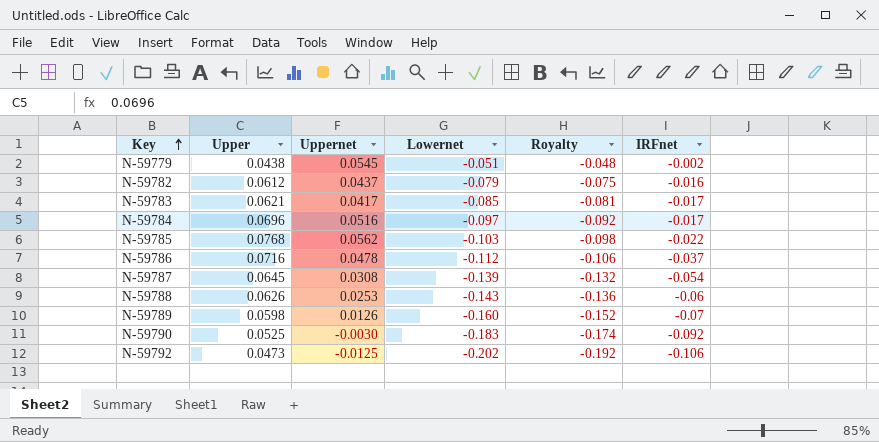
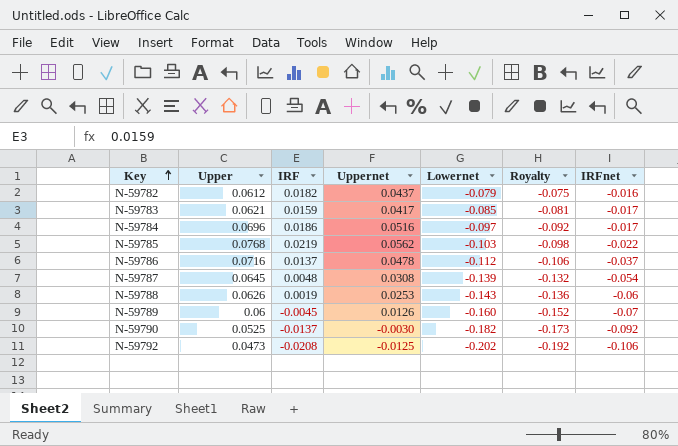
column IRF | position: none -> 3
row N-59779: 0.0438 | 0.0545 | -0.051 | -0.048 | -0.002 -> none
N-59789 | Upper: 0.0598 -> 0.06
N-59790 | Lowernet: -0.183 -> -0.182
N-59790 | Royalty: -0.174 -> -0.173

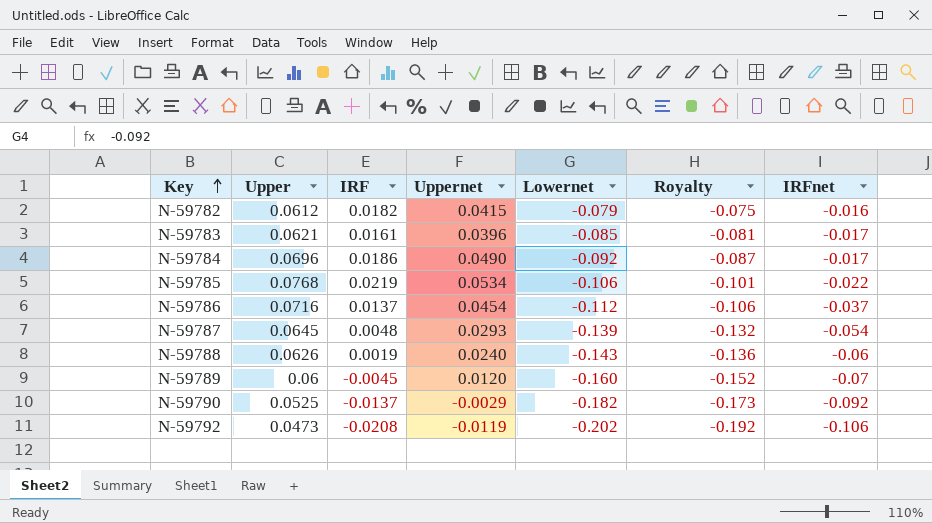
N-59782 | Uppernet: 0.0437 -> 0.0415
N-59783 | IRF: 0.0159 -> 0.0161
N-59783 | Uppernet: 0.0417 -> 0.0396
N-59784 | Uppernet: 0.0516 -> 0.0490
N-59784 | Lowernet: -0.097 -> -0.092
N-59784 | Royalty: -0.092 -> -0.087
N-59785 | Uppernet: 0.0562 -> 0.0534
N-59785 | Lowernet: -0.103 -> -0.106
N-59785 | Royalty: -0.098 -> -0.101
N-59786 | Uppernet: 0.0478 -> 0.0454
N-59787 | Uppernet: 0.0308 -> 0.0293
N-59788 | Uppernet: 0.0253 -> 0.0240
N-59789 | Uppernet: 0.0126 -> 0.0120
N-59790 | Uppernet: -0.0030 -> -0.0029
N-59792 | Uppernet: -0.0125 -> -0.0119

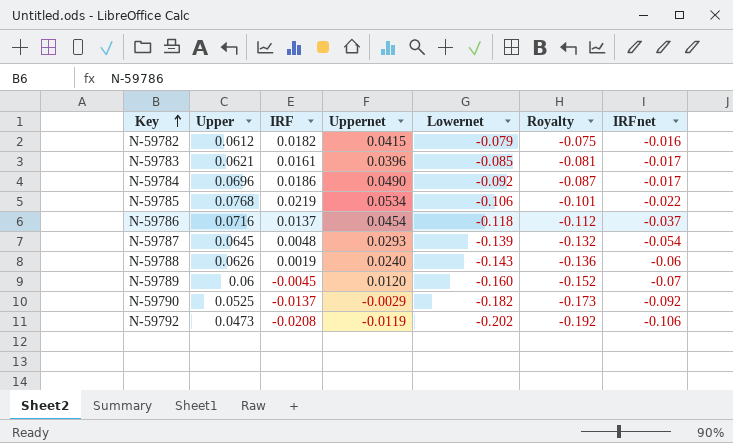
N-59786 | Lowernet: -0.112 -> -0.118
N-59786 | Royalty: -0.106 -> -0.112

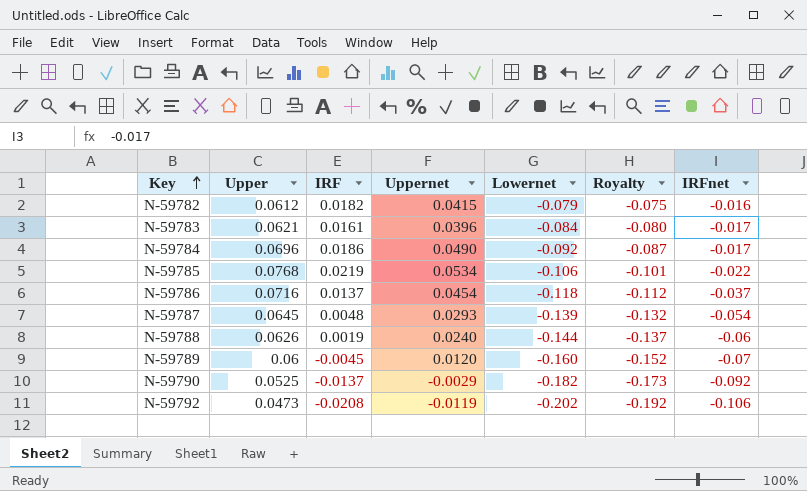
N-59783 | Lowernet: -0.085 -> -0.084
N-59783 | Royalty: -0.081 -> -0.080
N-59788 | Lowernet: -0.143 -> -0.144
N-59788 | Royalty: -0.136 -> -0.137

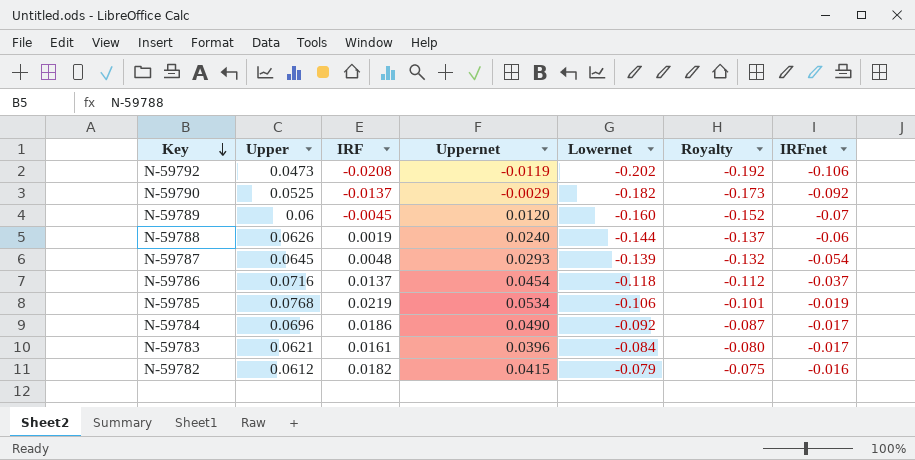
row order: Key ascending -> Key descending
N-59785 | IRFnet: -0.022 -> -0.019

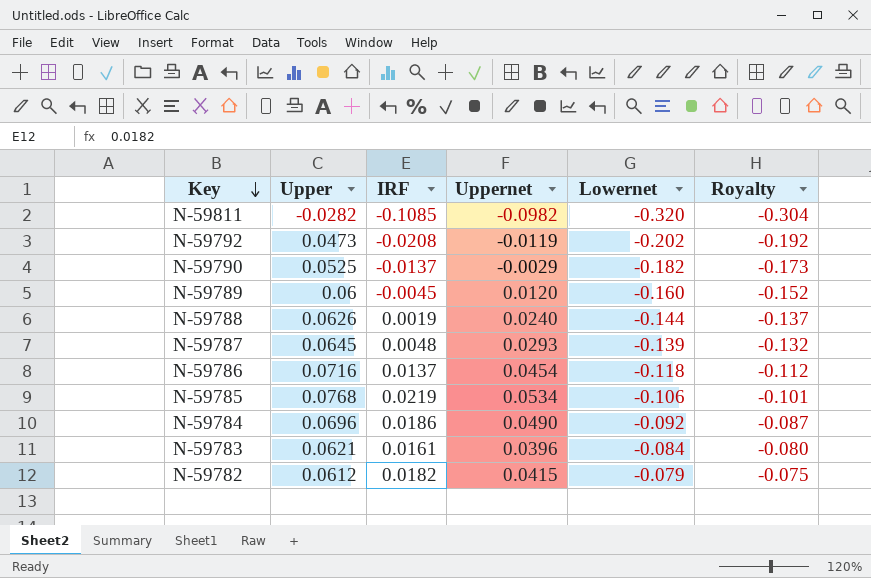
column IRFnet | position: 7 -> none
row N-59811: none -> -0.0282 | -0.1085 | -0.0982 | -0.320 | -0.304

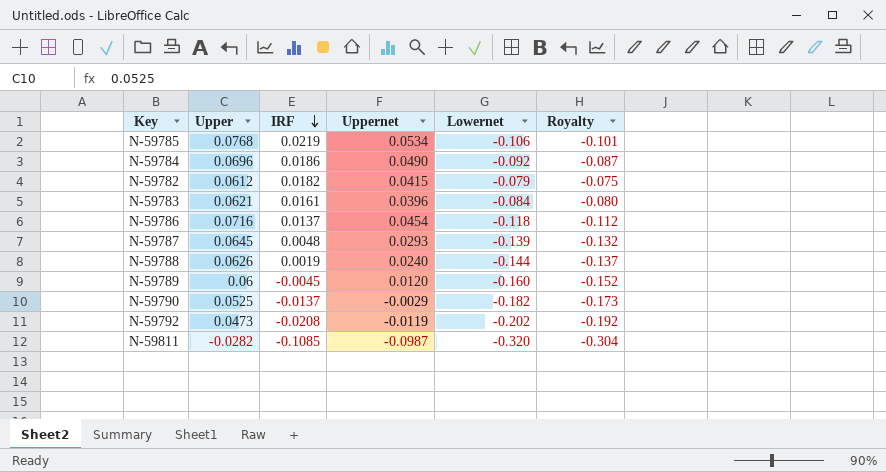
row order: Key descending -> IRF descending
N-59811 | Uppernet: -0.0982 -> -0.0987

